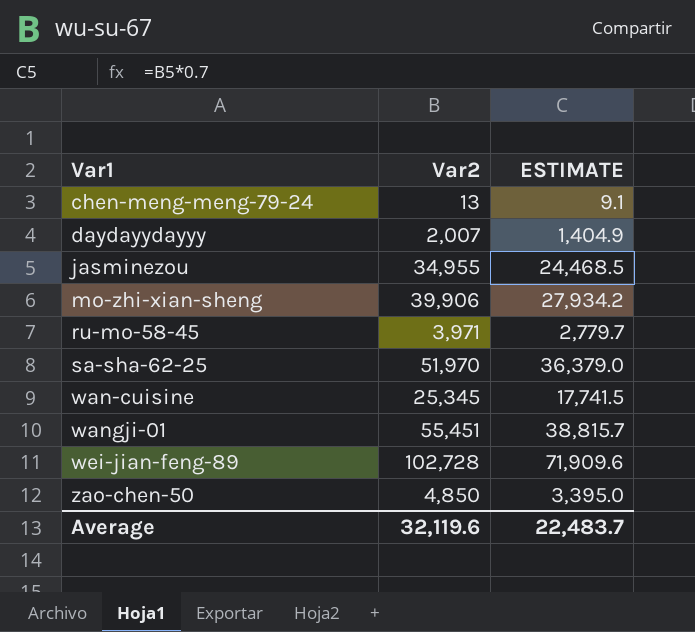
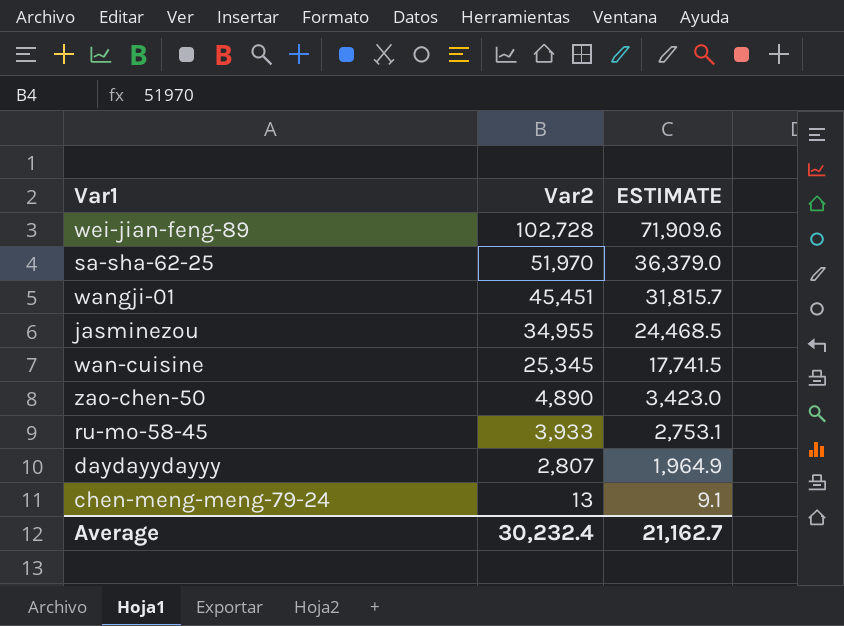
row order: Var1 ascending -> Var2 descending
row mo-zhi-xian-sheng: 39,906 | 27,934.2 -> none
wangji-01 | Var2: 55,451 -> 45,451
wangji-01 | ESTIMATE: 38,815.7 -> 31,815.7
zao-chen-50 | Var2: 4,850 -> 4,890
zao-chen-50 | ESTIMATE: 3,395.0 -> 3,423.0
ru-mo-58-45 | Var2: 3,971 -> 3,933
ru-mo-58-45 | ESTIMATE: 2,779.7 -> 2,753.1
daydayydayyy | Var2: 2,007 -> 2,807
daydayydayyy | ESTIMATE: 1,404.9 -> 1,964.9
Average | Var2: 32,119.6 -> 30,232.4
Average | ESTIMATE: 22,483.7 -> 21,162.7

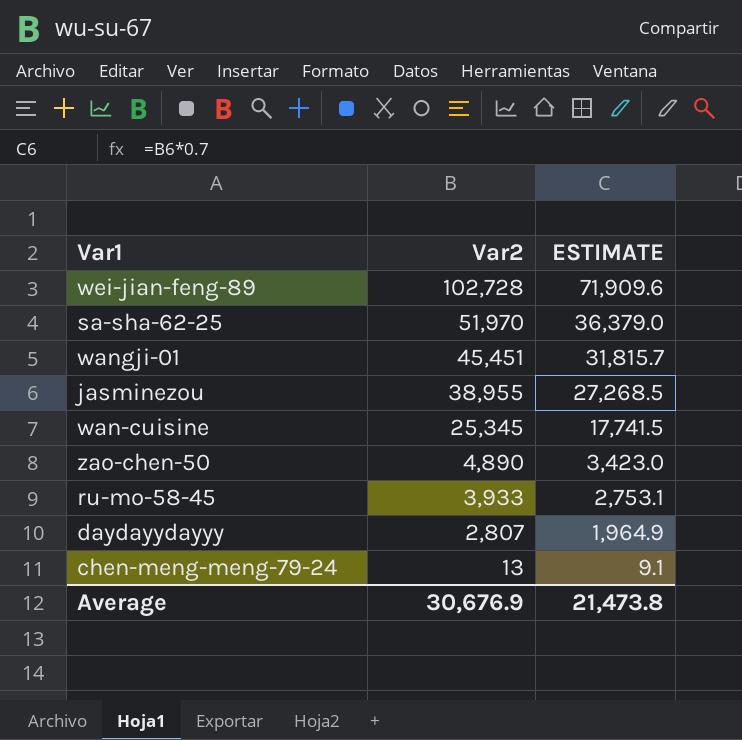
jasminezou | Var2: 34,955 -> 38,955
jasminezou | ESTIMATE: 24,468.5 -> 27,268.5
Average | Var2: 30,232.4 -> 30,676.9
Average | ESTIMATE: 21,162.7 -> 21,473.8

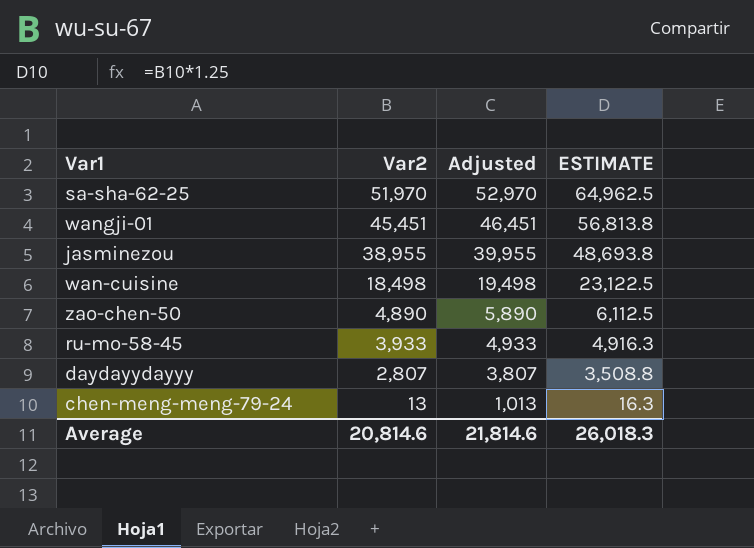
column Adjusted | formula: none -> [Var2] + 1000
column ESTIMATE | formula: [Var2] * 0.7 -> [Var2] * 1.25
row wei-jian-feng-89: 102,728 | 71,909.6 -> none
wan-cuisine | Var2: 25,345 -> 18,498
Average | Var2: 30,676.9 -> 20,814.6
Average | ESTIMATE: 21,473.8 -> 26,018.3

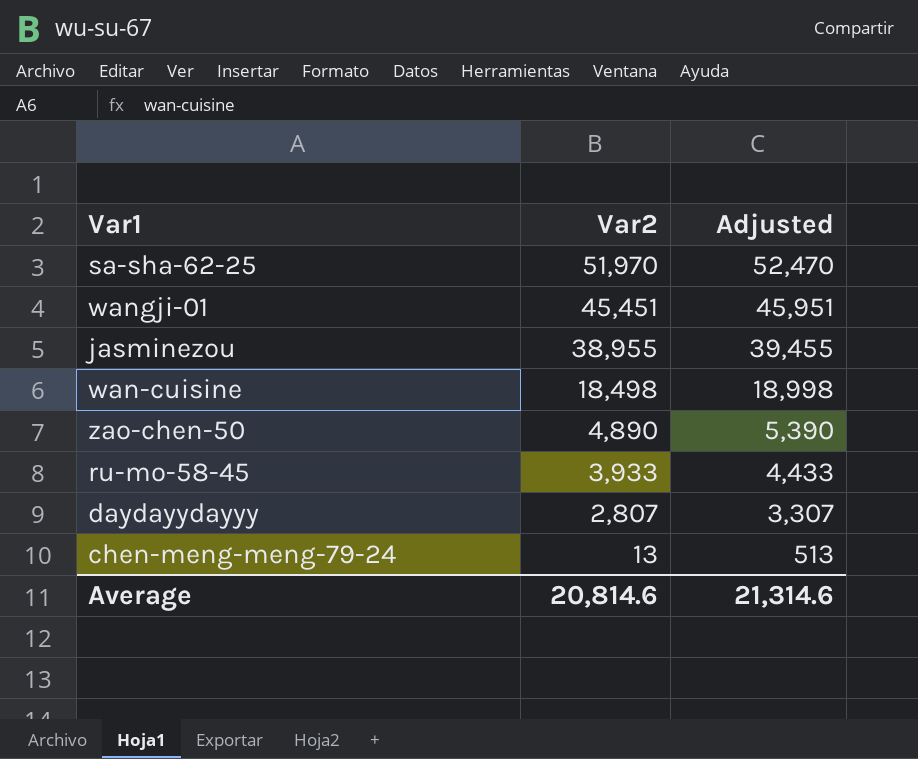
column ESTIMATE | formula: [Var2] * 1.25 -> none
column Adjusted | formula: [Var2] + 1000 -> [Var2] + 500
Average | Adjusted: 21,814.6 -> 21,314.6

